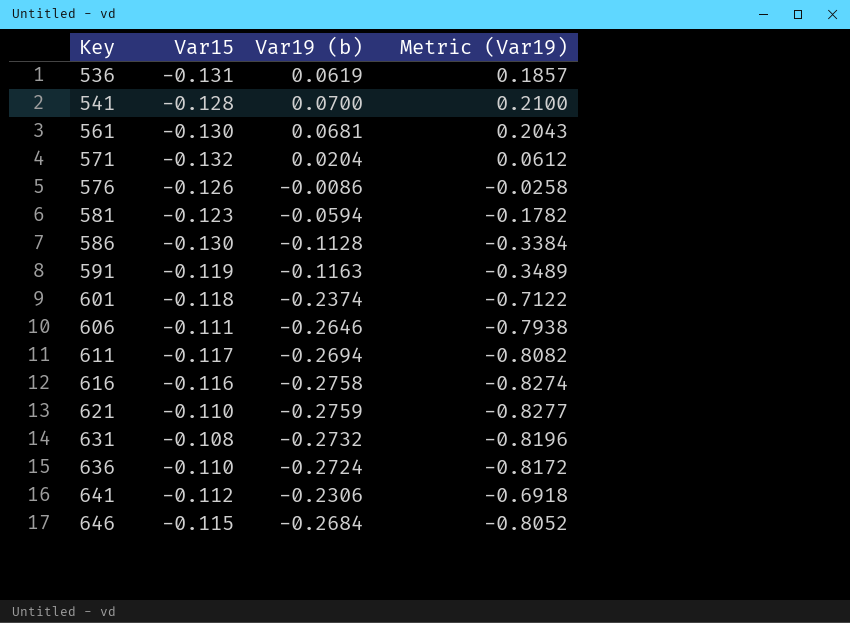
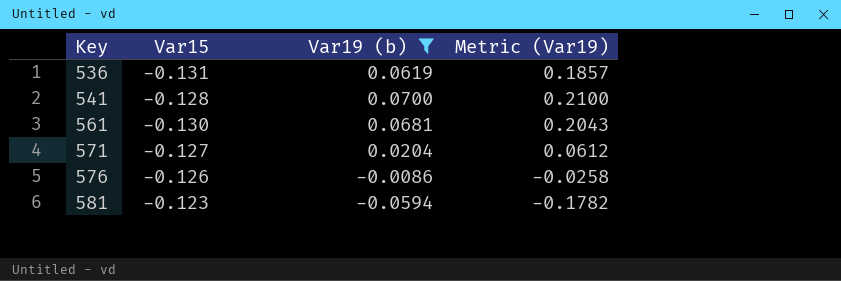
filter: none -> Var19 (b) >= -0.0594
571 | Var15: -0.132 -> -0.127

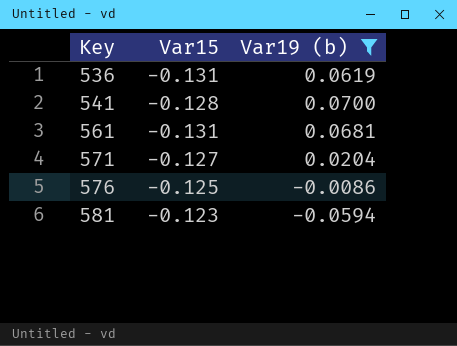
column Metric (Var19) | formula: [Var19 (b)] * 3 -> none
561 | Var15: -0.130 -> -0.131
576 | Var15: -0.126 -> -0.125

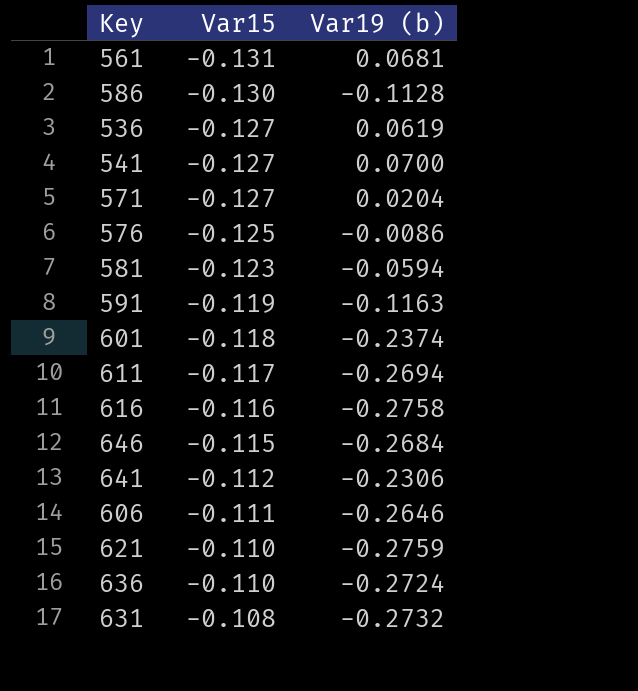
filter: Var19 (b) >= -0.0594 -> none
row order: Key ascending -> Var15 ascending
536 | Var15: -0.131 -> -0.127
541 | Var15: -0.128 -> -0.127

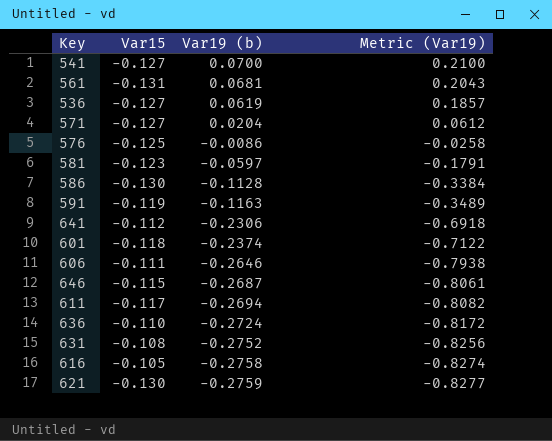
row order: Var15 ascending -> Var19 (b) descending
column Metric (Var19) | formula: none -> [Var19 (b)] * 3
581 | Var19 (b): -0.0594 -> -0.0597
646 | Var19 (b): -0.2684 -> -0.2687
631 | Var19 (b): -0.2732 -> -0.2752
616 | Var15: -0.116 -> -0.105
621 | Var15: -0.110 -> -0.130

